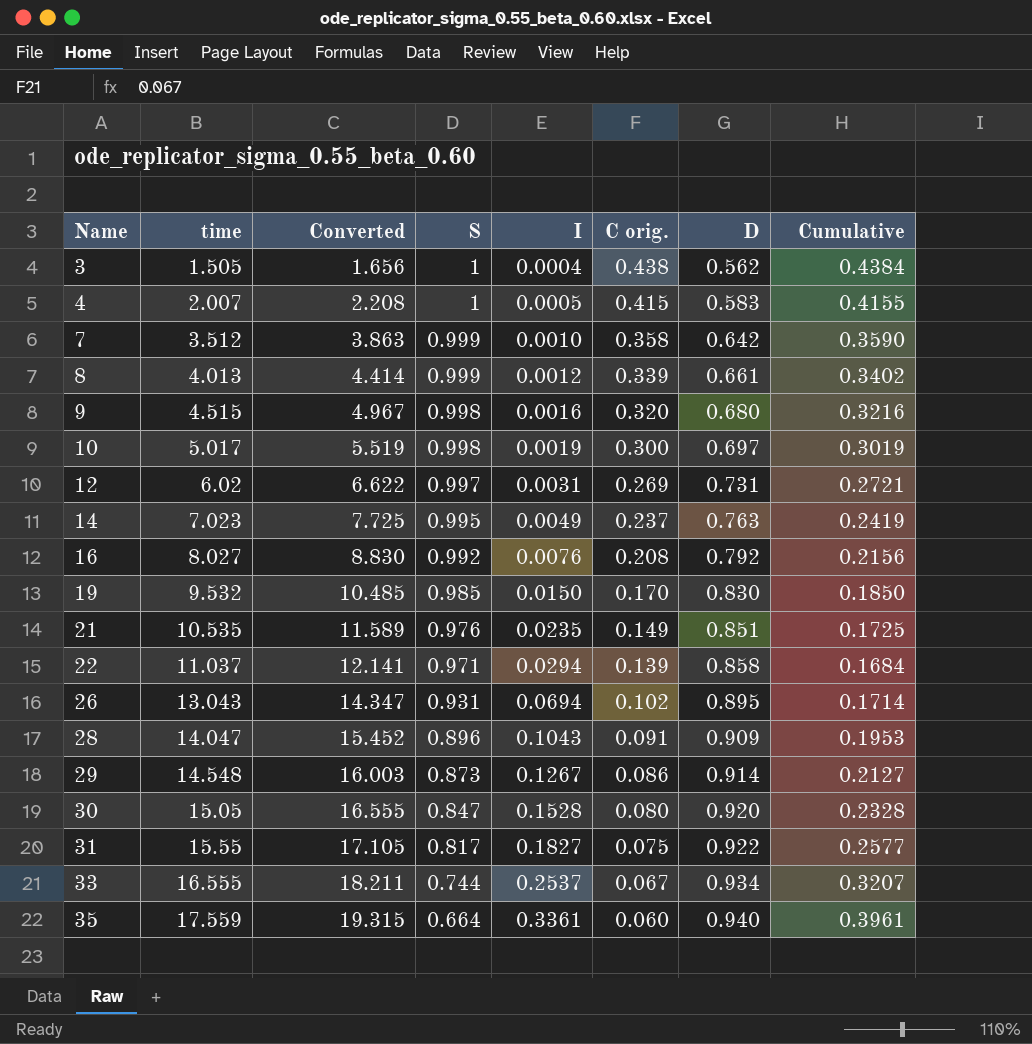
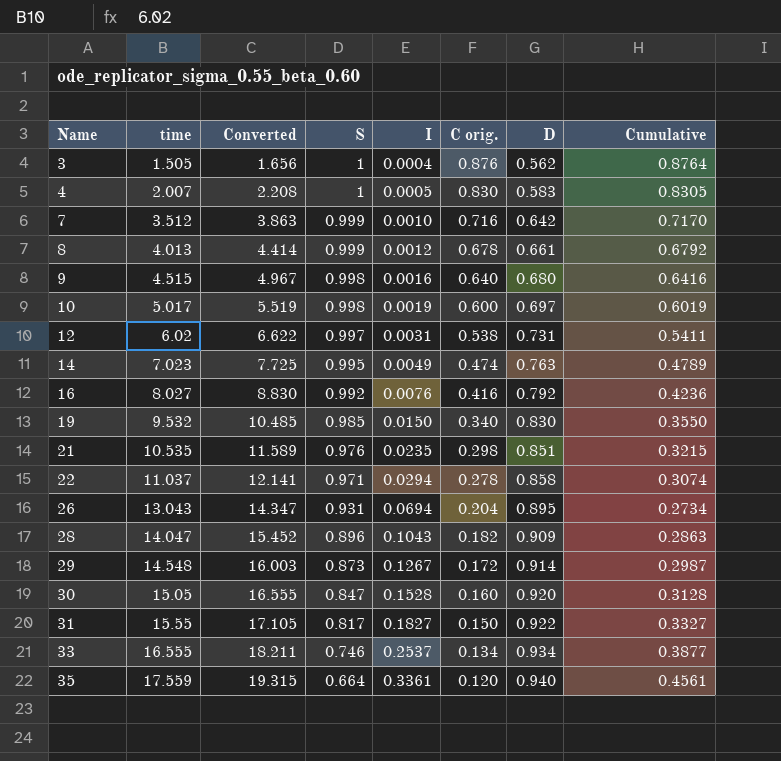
3 | C orig.: 0.438 -> 0.876
3 | Cumulative: 0.4384 -> 0.8764
4 | C orig.: 0.415 -> 0.830
4 | Cumulative: 0.4155 -> 0.8305
7 | C orig.: 0.358 -> 0.716
7 | Cumulative: 0.3590 -> 0.7170
8 | C orig.: 0.339 -> 0.678
8 | Cumulative: 0.3402 -> 0.6792
9 | C orig.: 0.320 -> 0.640
9 | Cumulative: 0.3216 -> 0.6416
10 | C orig.: 0.300 -> 0.600
10 | Cumulative: 0.3019 -> 0.6019
12 | C orig.: 0.269 -> 0.538
12 | Cumulative: 0.2721 -> 0.5411
14 | C orig.: 0.237 -> 0.474
14 | Cumulative: 0.2419 -> 0.4789
16 | C orig.: 0.208 -> 0.416
16 | Cumulative: 0.2156 -> 0.4236
19 | C orig.: 0.170 -> 0.340
19 | Cumulative: 0.1850 -> 0.3550
21 | C orig.: 0.149 -> 0.298
21 | Cumulative: 0.1725 -> 0.3215
22 | C orig.: 0.139 -> 0.278
22 | Cumulative: 0.1684 -> 0.3074
26 | C orig.: 0.102 -> 0.204
26 | Cumulative: 0.1714 -> 0.2734
28 | C orig.: 0.091 -> 0.182
28 | Cumulative: 0.1953 -> 0.2863
29 | C orig.: 0.086 -> 0.172
29 | Cumulative: 0.2127 -> 0.2987
30 | C orig.: 0.080 -> 0.160
30 | Cumulative: 0.2328 -> 0.3128
31 | C orig.: 0.075 -> 0.150
31 | Cumulative: 0.2577 -> 0.3327
33 | S: 0.744 -> 0.746
33 | C orig.: 0.067 -> 0.134
33 | Cumulative: 0.3207 -> 0.3877
35 | C orig.: 0.060 -> 0.120
35 | Cumulative: 0.3961 -> 0.4561

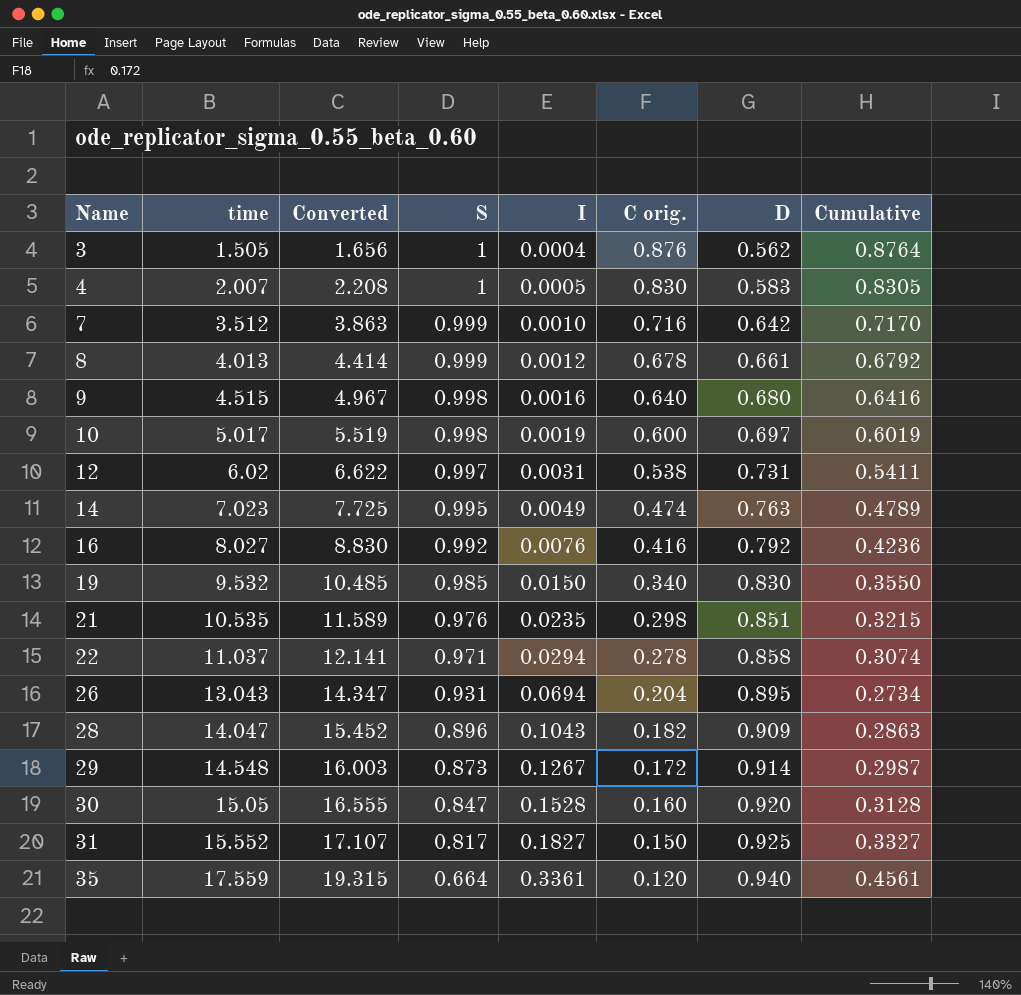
row 33: 16.555 | 18.211 | 0.746 | 0.2537 | 0.134 | 0.934 | 0.3877 -> none
31 | time: 15.55 -> 15.552
31 | Converted: 17.105 -> 17.107
31 | D: 0.922 -> 0.925

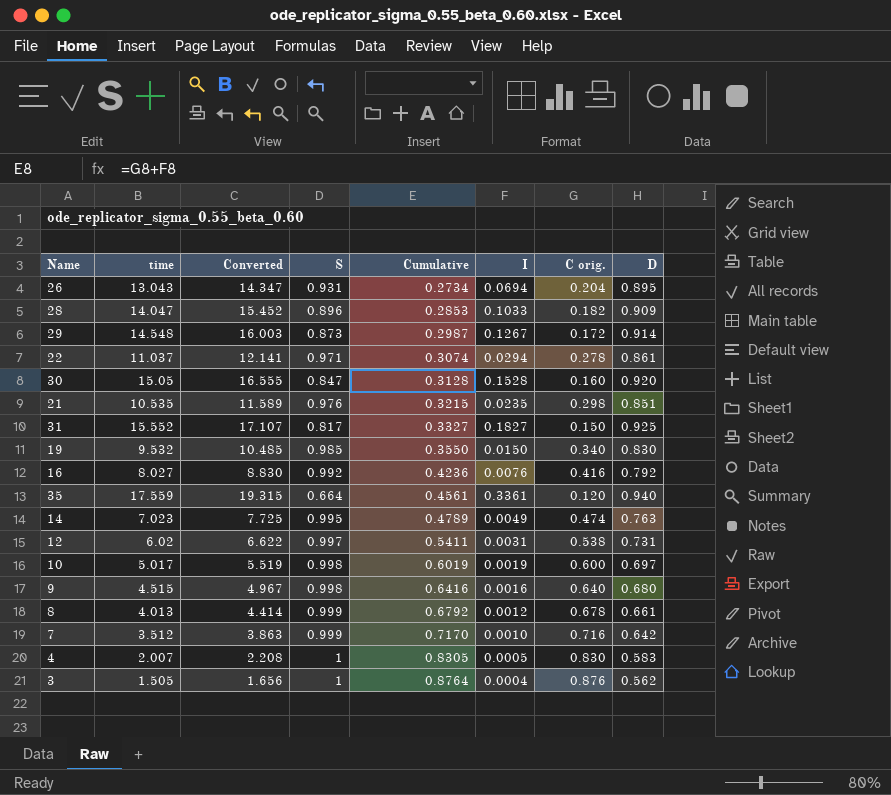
row order: Name ascending -> Cumulative ascending
column Cumulative | position: 8 -> 5
28 | Cumulative: 0.2863 -> 0.2853
28 | I: 0.1043 -> 0.1033
22 | D: 0.858 -> 0.861

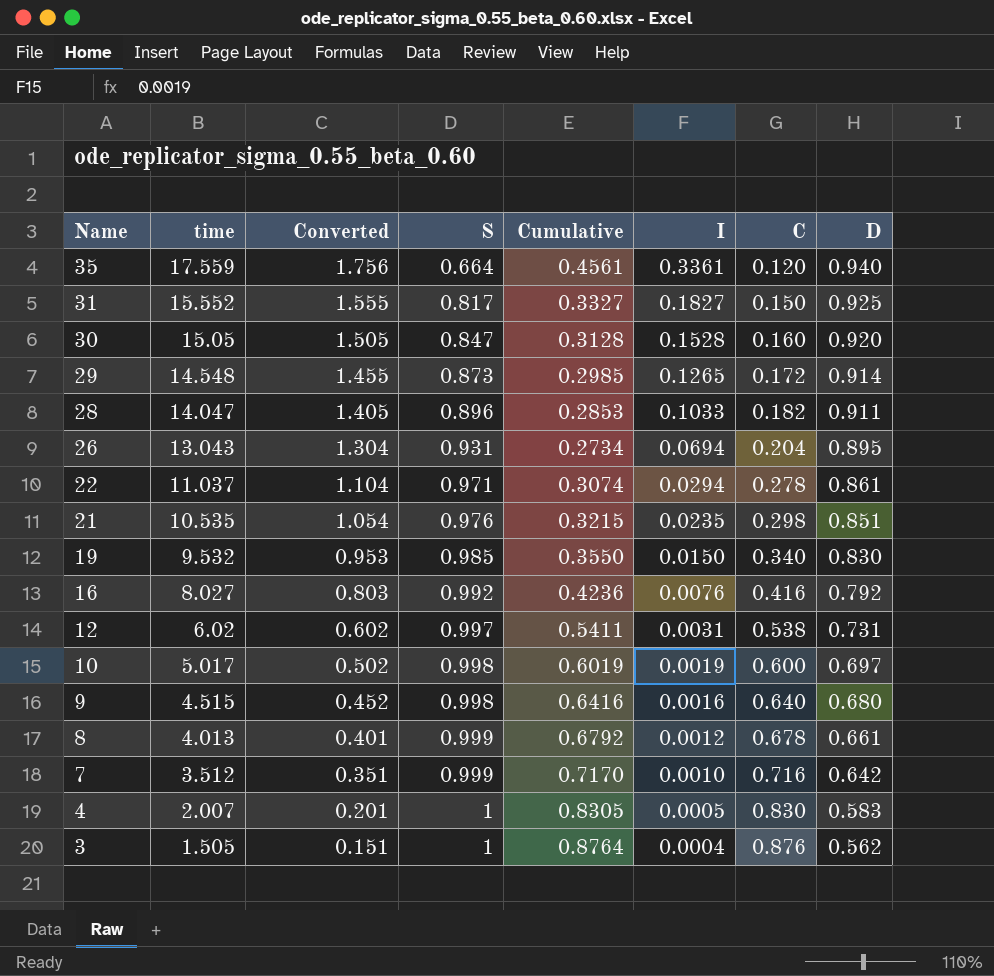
row order: Cumulative ascending -> Name descending
column Converted | formula: [time] * 1.1 -> [time] * 0.1
column name: C orig. -> C
row 14: 7.023 | 7.725 | 0.995 | 0.4789 | 0.0049 | 0.474 | 0.763 -> none
29 | Cumulative: 0.2987 -> 0.2985
29 | I: 0.1267 -> 0.1265
28 | D: 0.909 -> 0.911

